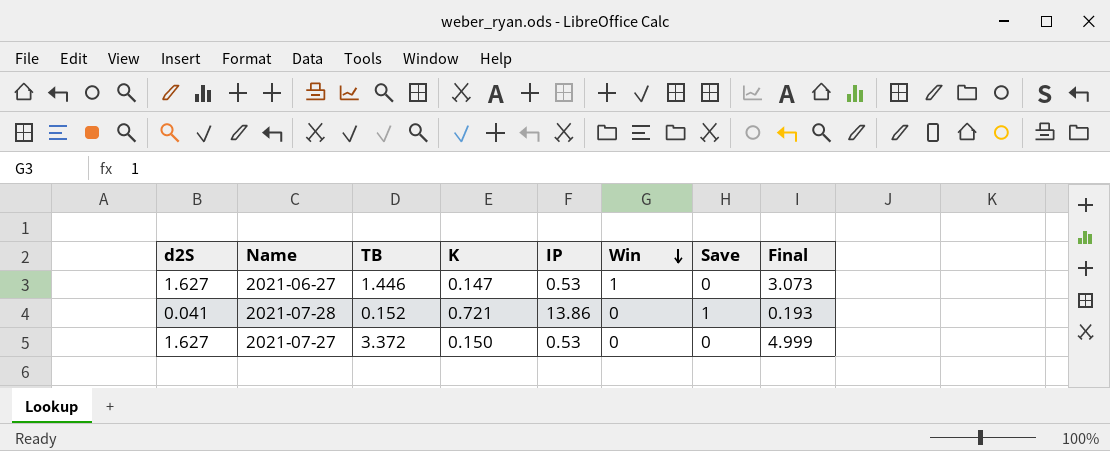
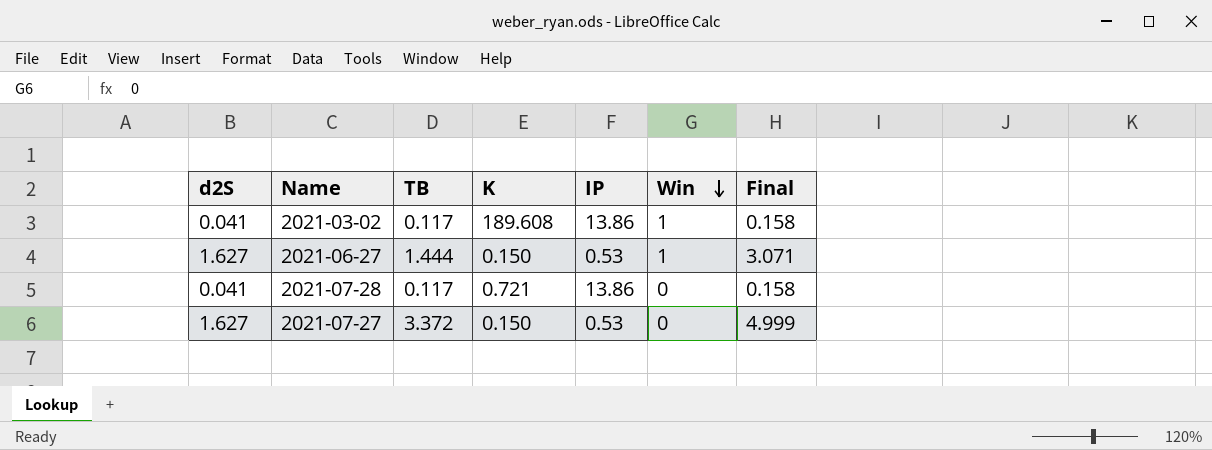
column Save | position: 7 -> none
row 2021-03-02: none -> 0.041 | 0.117 | 189.608 | 13.86 | 1 | 0.158
2021-06-27 | TB: 1.446 -> 1.444
2021-06-27 | K: 0.147 -> 0.150
2021-06-27 | Final: 3.073 -> 3.071
2021-07-28 | TB: 0.152 -> 0.117
2021-07-28 | Final: 0.193 -> 0.158

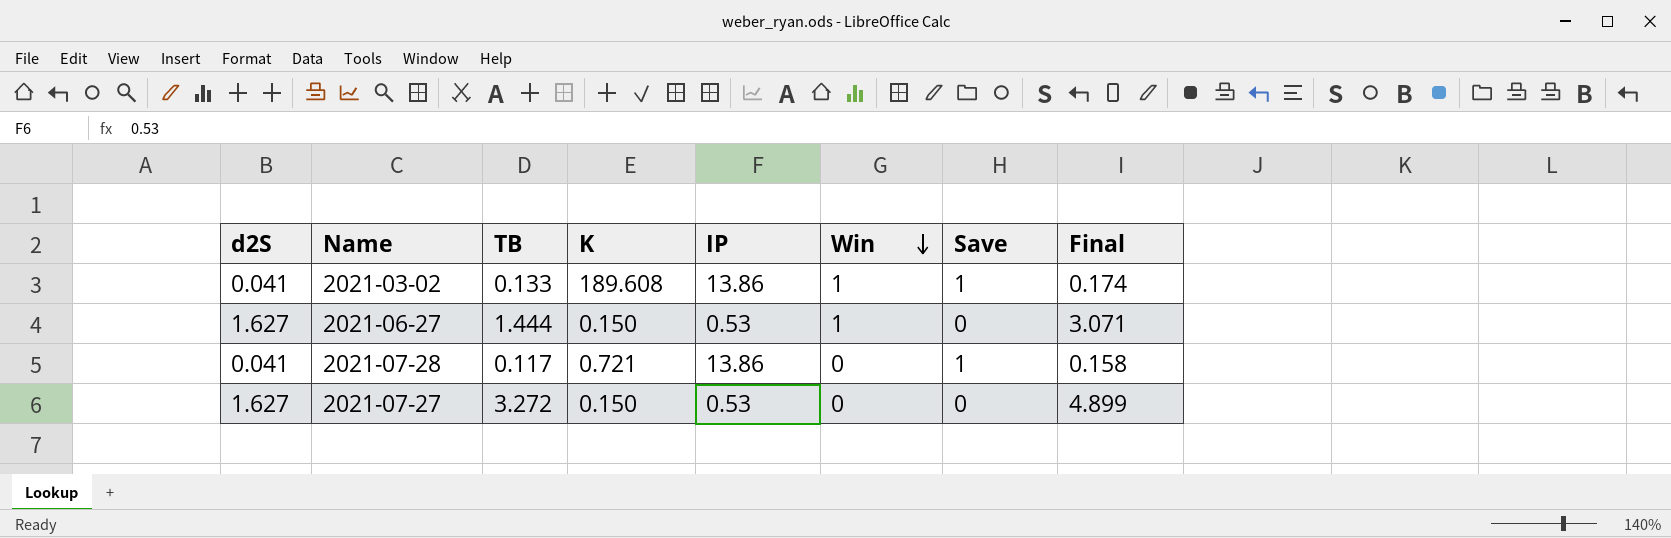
column Save | position: none -> 7
2021-03-02 | TB: 0.117 -> 0.133
2021-03-02 | Final: 0.158 -> 0.174
2021-07-27 | TB: 3.372 -> 3.272
2021-07-27 | Final: 4.999 -> 4.899

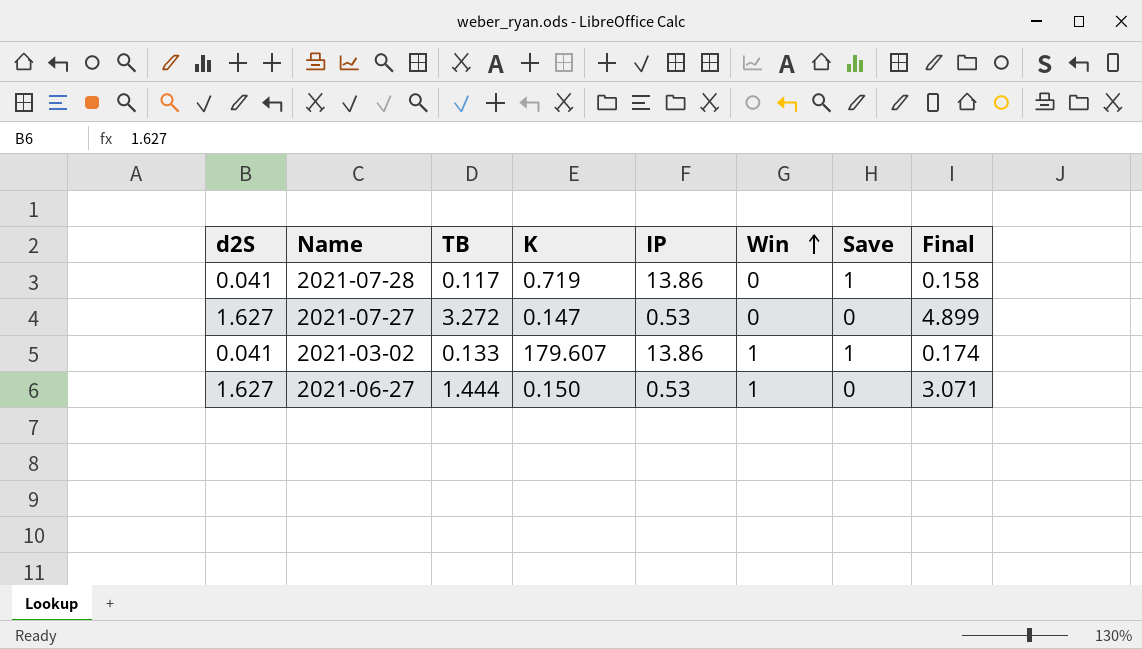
row order: Win descending -> Win ascending
2021-07-28 | K: 0.721 -> 0.719
2021-07-27 | K: 0.150 -> 0.147
2021-03-02 | K: 189.608 -> 179.607

